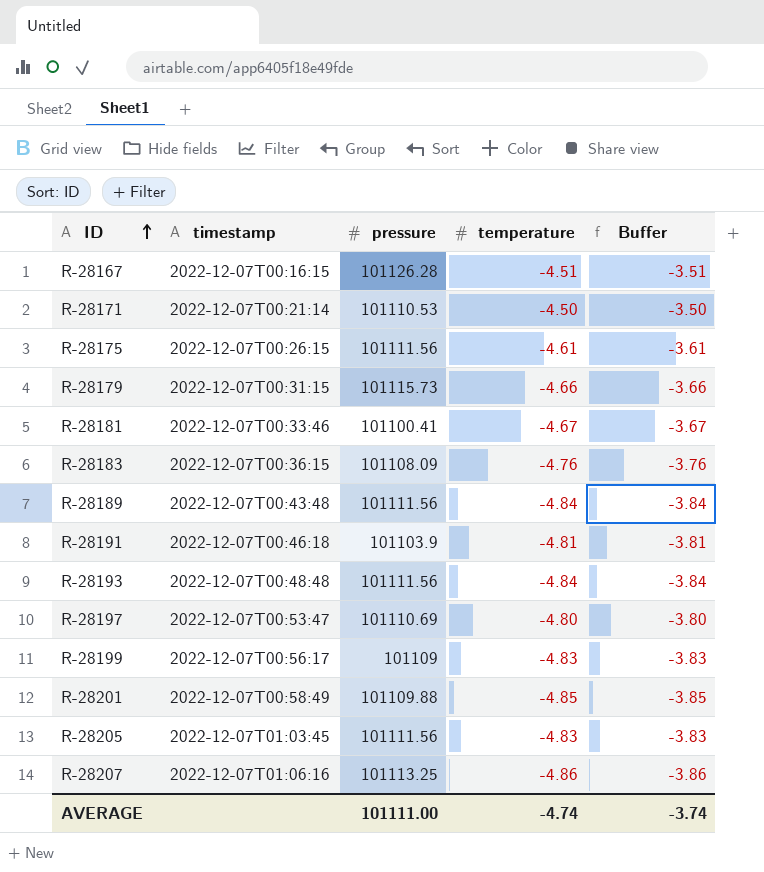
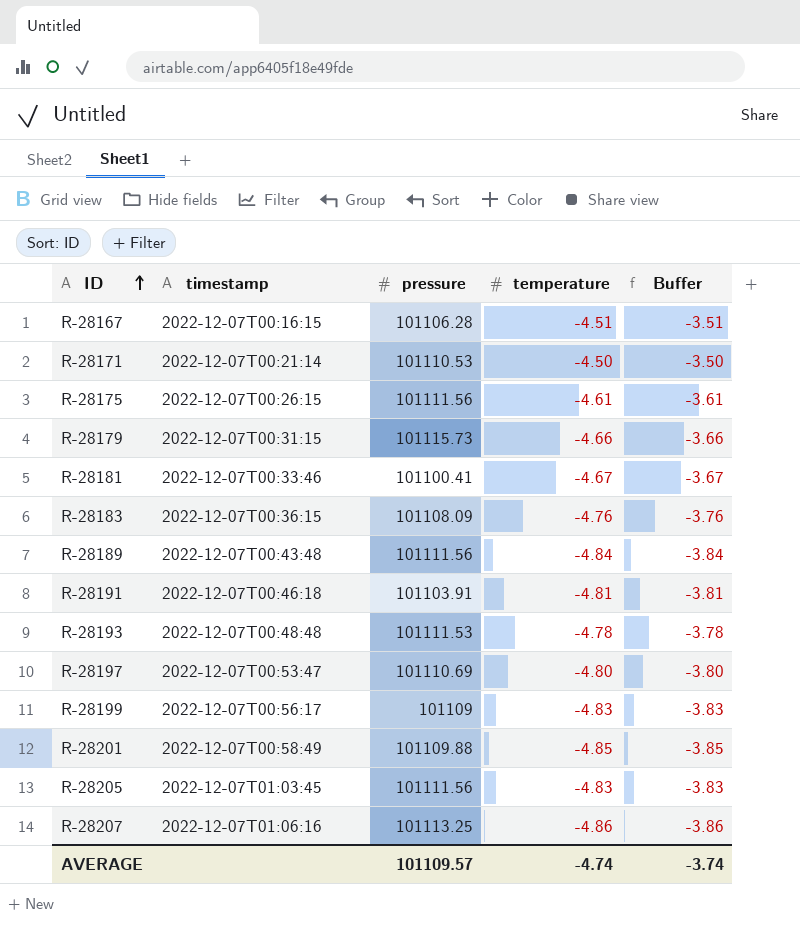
R-28167 | pressure: 101126.28 -> 101106.28
R-28191 | pressure: 101103.9 -> 101103.91
R-28193 | pressure: 101111.56 -> 101111.53
R-28193 | temperature: -4.84 -> -4.78
R-28193 | Buffer: -3.84 -> -3.78
AVERAGE | pressure: 101111.00 -> 101109.57

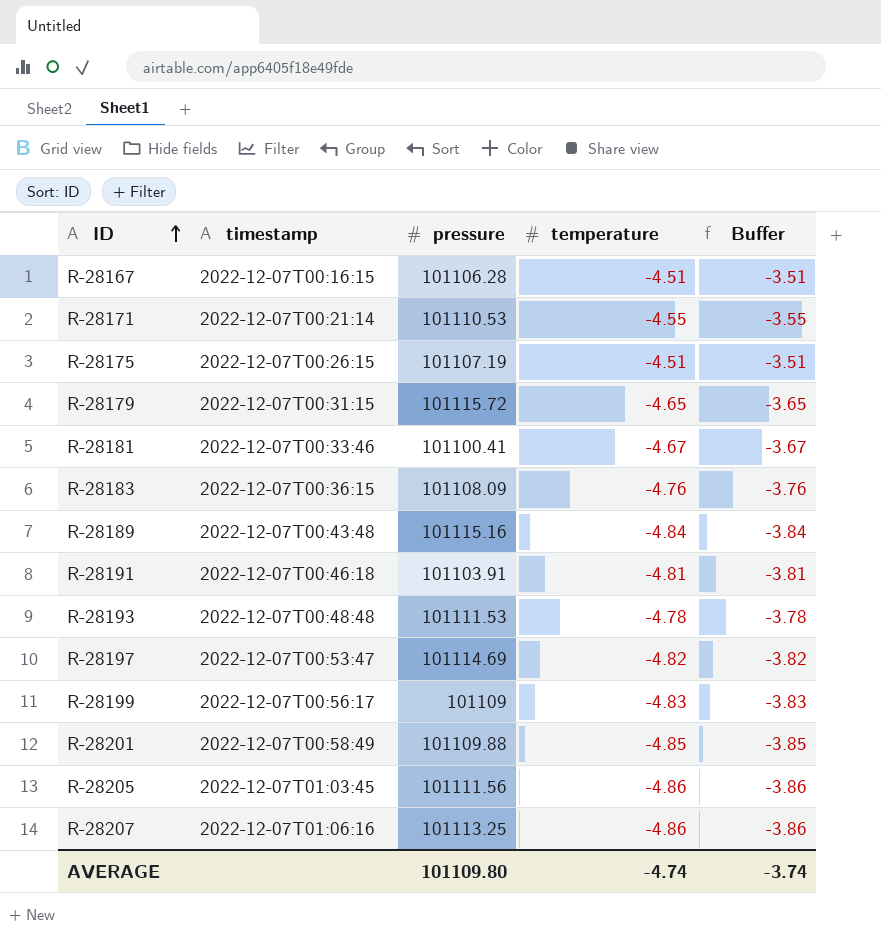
R-28171 | temperature: -4.50 -> -4.55
R-28171 | Buffer: -3.50 -> -3.55
R-28175 | pressure: 101111.56 -> 101107.19
R-28175 | temperature: -4.61 -> -4.51
R-28175 | Buffer: -3.61 -> -3.51
R-28179 | pressure: 101115.73 -> 101115.72
R-28179 | temperature: -4.66 -> -4.65
R-28179 | Buffer: -3.66 -> -3.65
R-28189 | pressure: 101111.56 -> 101115.16
R-28197 | pressure: 101110.69 -> 101114.69
R-28197 | temperature: -4.80 -> -4.82
R-28197 | Buffer: -3.80 -> -3.82
R-28205 | temperature: -4.83 -> -4.86
R-28205 | Buffer: -3.83 -> -3.86
AVERAGE | pressure: 101109.57 -> 101109.80

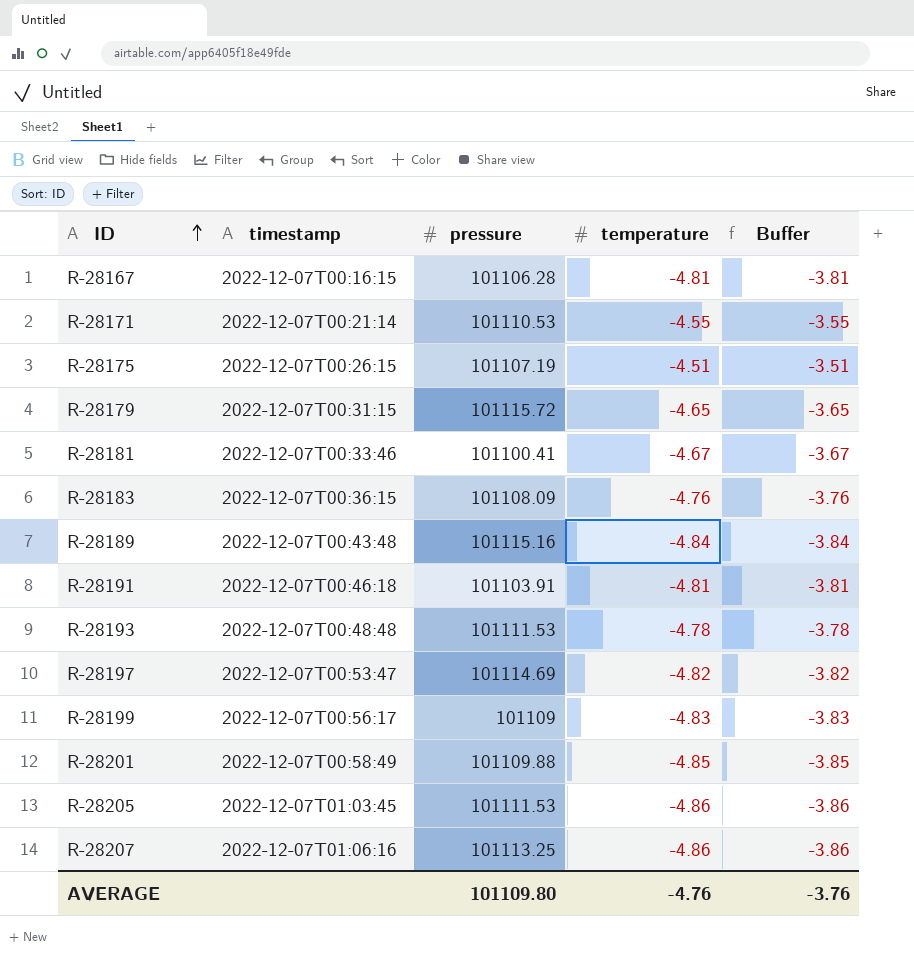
R-28167 | temperature: -4.51 -> -4.81
R-28167 | Buffer: -3.51 -> -3.81
R-28205 | pressure: 101111.56 -> 101111.53
AVERAGE | temperature: -4.74 -> -4.76
AVERAGE | Buffer: -3.74 -> -3.76

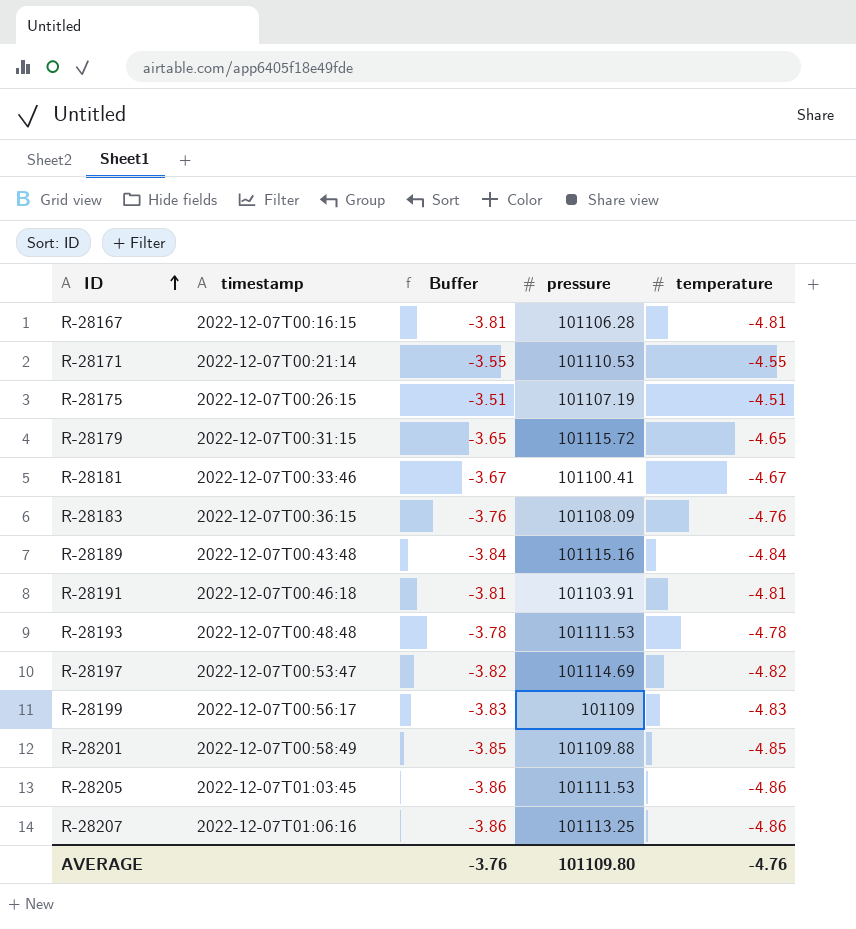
column Buffer | position: 5 -> 3

